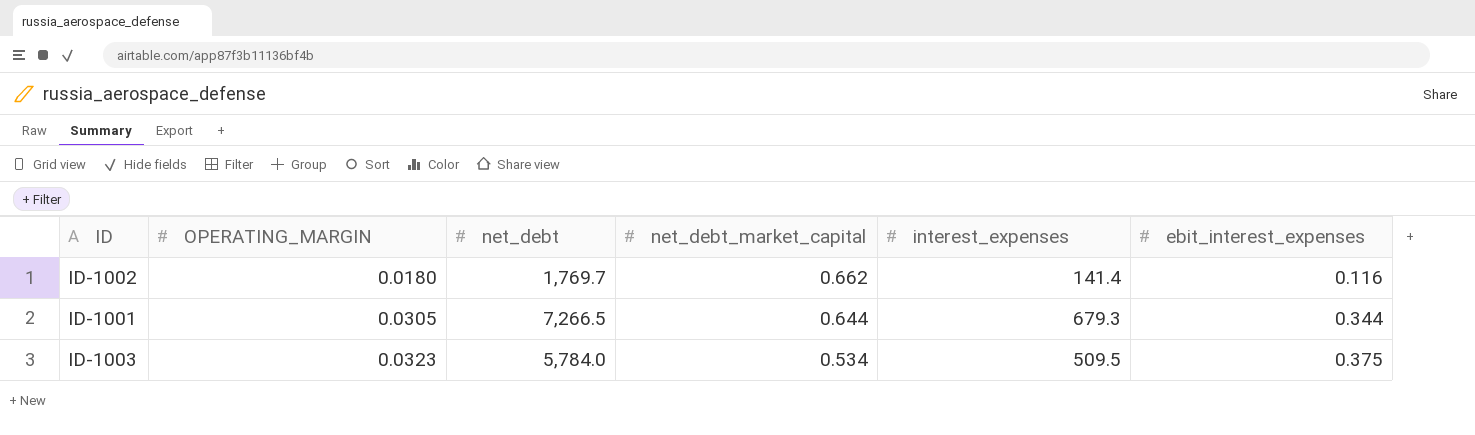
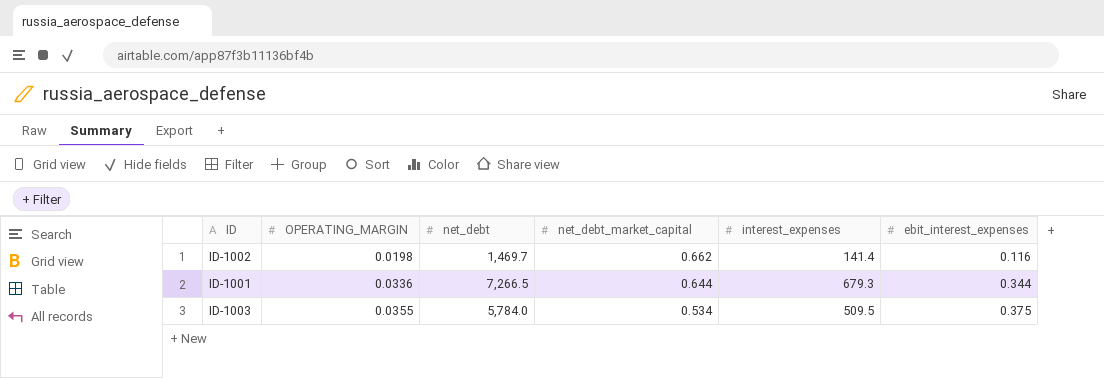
ID-1002 | OPERATING_MARGIN: 0.0180 -> 0.0198
ID-1002 | net_debt: 1,769.7 -> 1,469.7
ID-1001 | OPERATING_MARGIN: 0.0305 -> 0.0336
ID-1003 | OPERATING_MARGIN: 0.0323 -> 0.0355

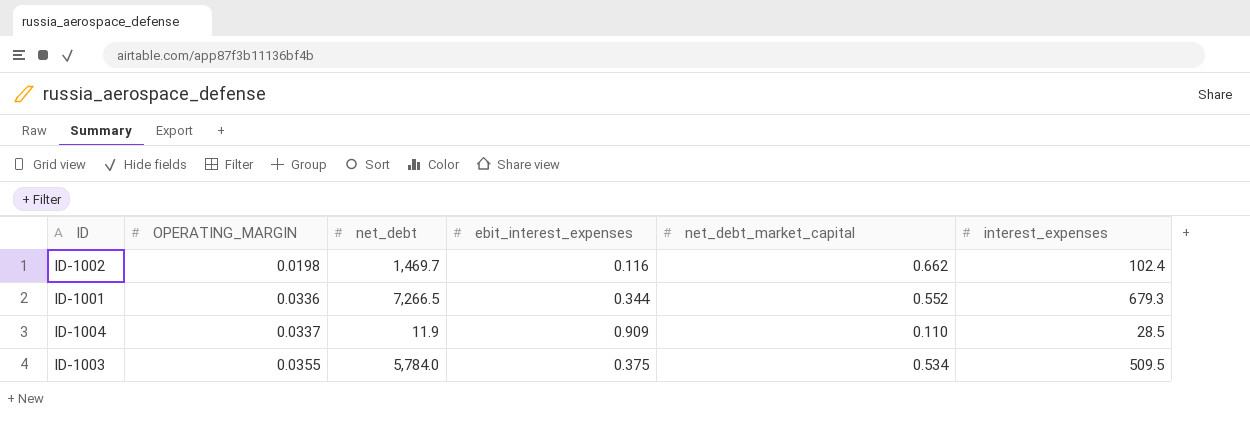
column ebit_interest_expenses | position: 6 -> 4
ID-1002 | interest_expenses: 141.4 -> 102.4
ID-1001 | net_debt_market_capital: 0.644 -> 0.552
row ID-1004: none -> 0.0337 | 11.9 | 0.909 | 0.110 | 28.5

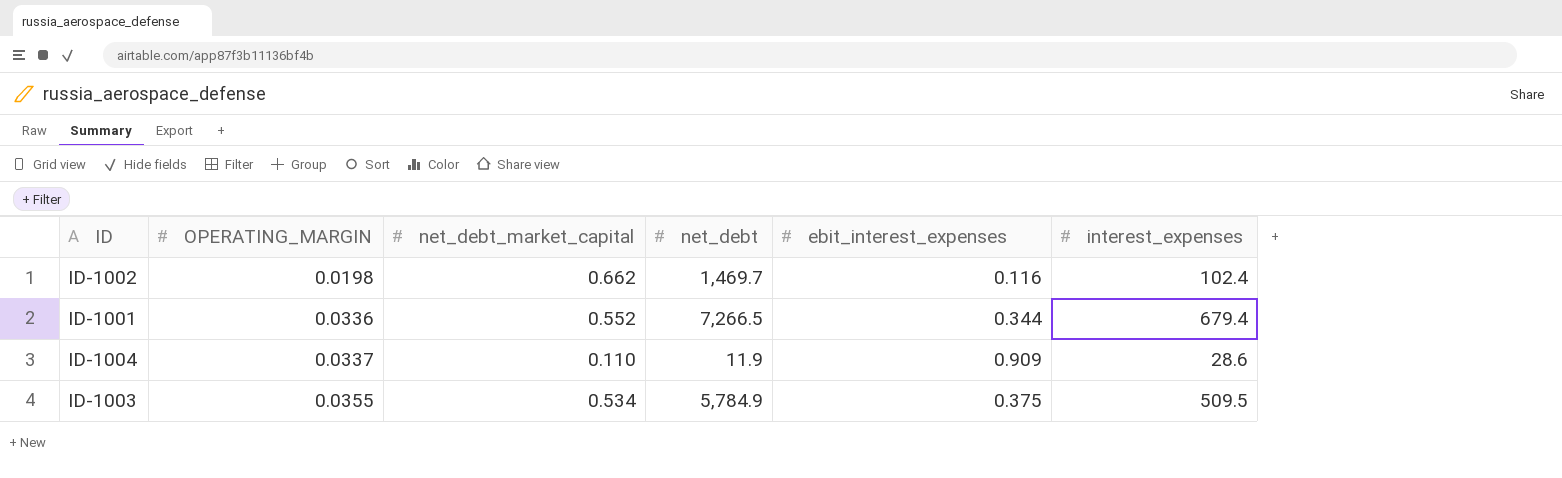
column net_debt_market_capital | position: 5 -> 3
ID-1001 | interest_expenses: 679.3 -> 679.4
ID-1004 | interest_expenses: 28.5 -> 28.6
ID-1003 | net_debt: 5,784.0 -> 5,784.9

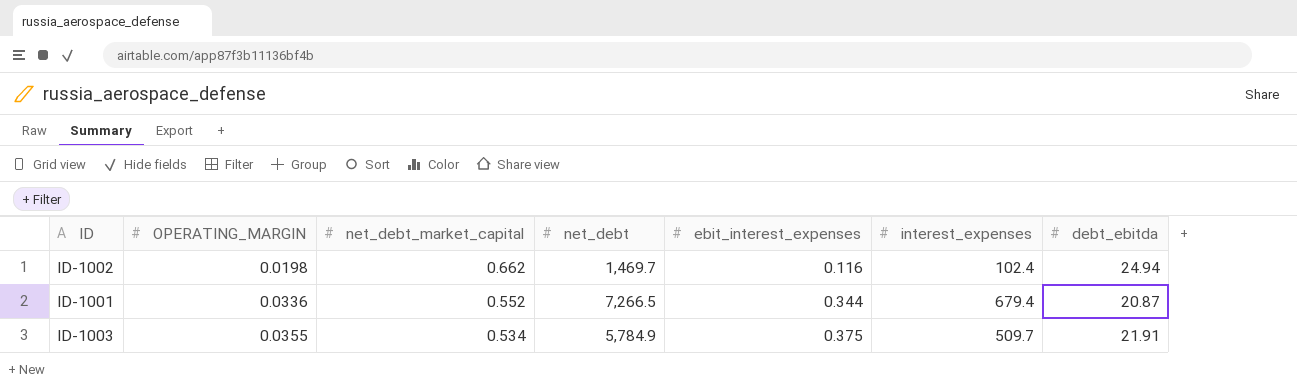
column debt_ebitda | position: none -> 7
row ID-1004: 0.0337 | 0.110 | 11.9 | 0.909 | 28.6 -> none
ID-1003 | interest_expenses: 509.5 -> 509.7

